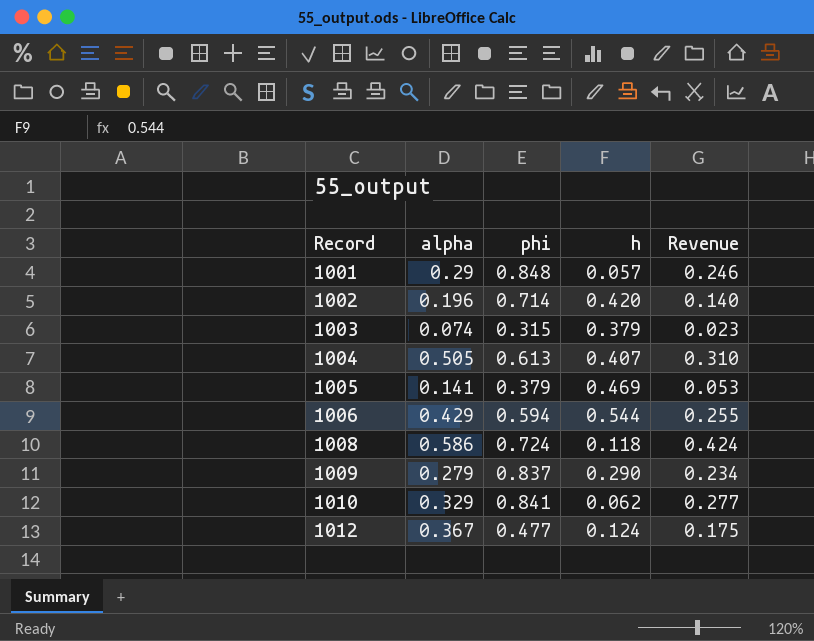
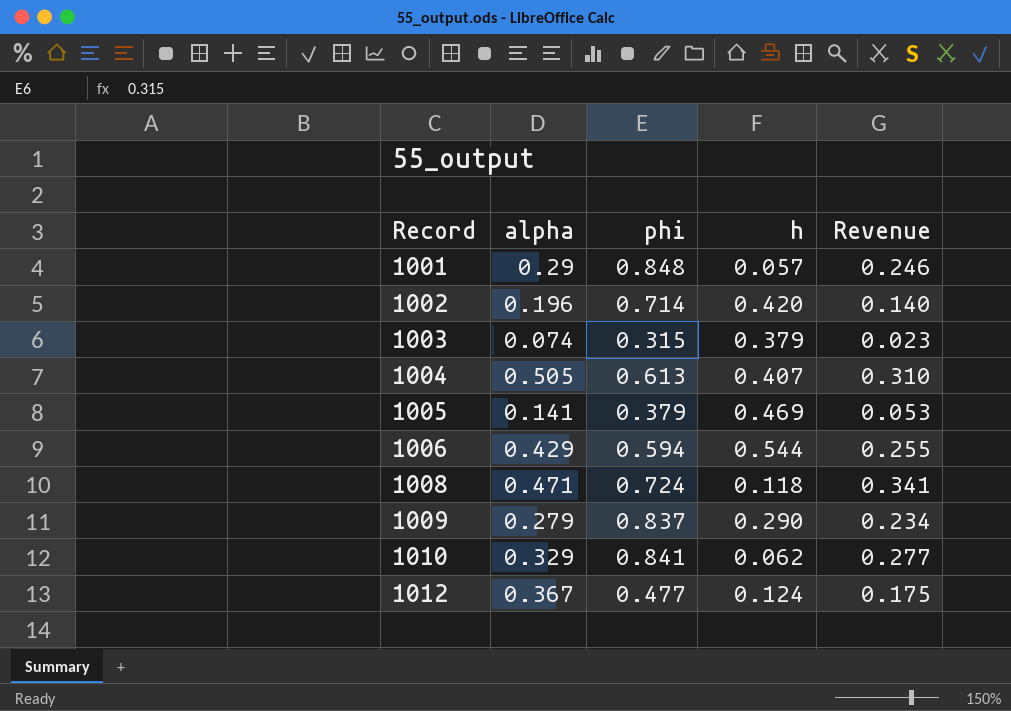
1008 | alpha: 0.586 -> 0.471
1008 | Revenue: 0.424 -> 0.341

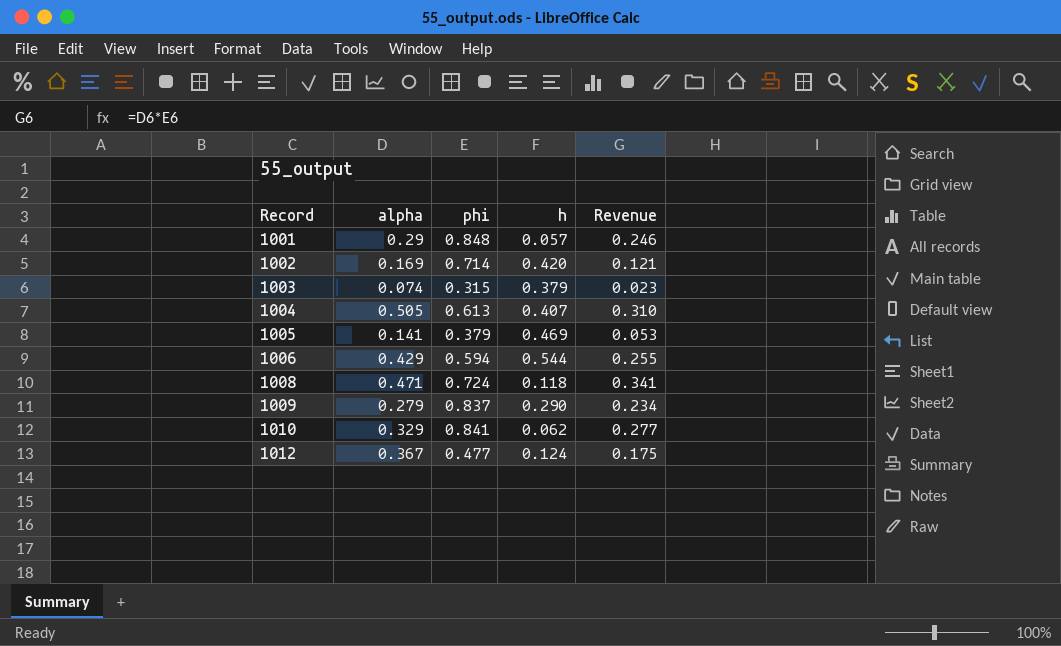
1002 | alpha: 0.196 -> 0.169
1002 | Revenue: 0.140 -> 0.121

